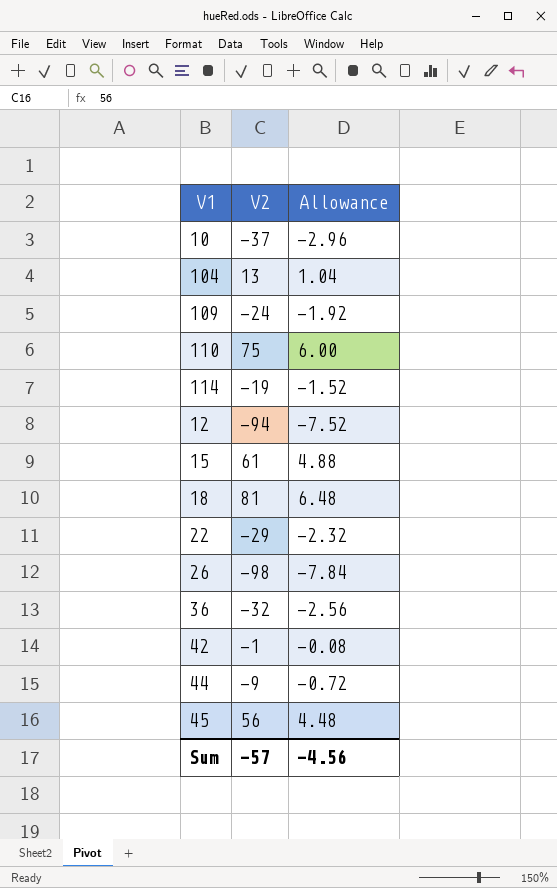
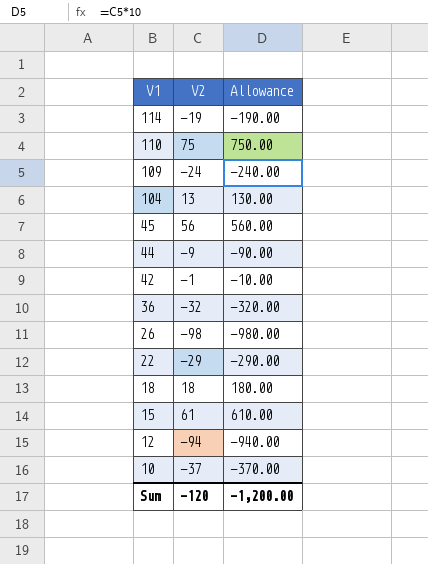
row order: none -> V1 descending
column Allowance | formula: [V2] * 0.08 -> [V2] * 10
18 | V2: 81 -> 18
Sum | V2: -57 -> -120
Sum | Allowance: -4.56 -> -1,200.00

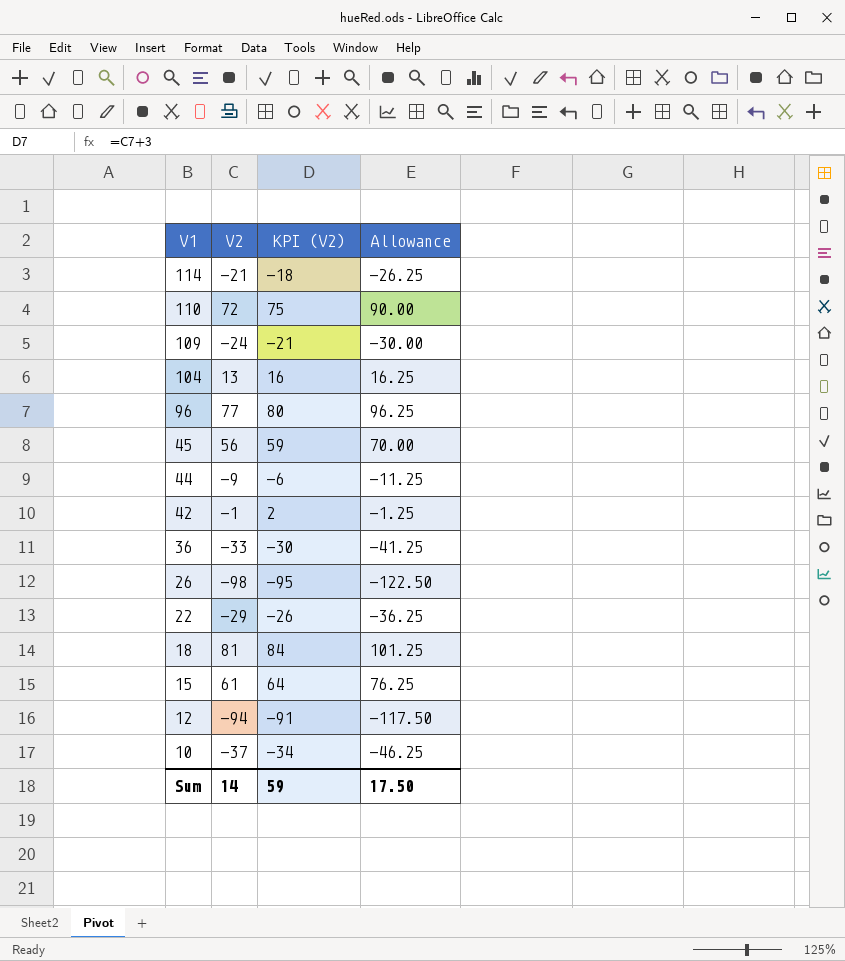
column KPI (V2) | formula: none -> [V2] + 3
column Allowance | formula: [V2] * 10 -> [V2] * 1.25
114 | V2: -19 -> -21
110 | V2: 75 -> 72
row 96: none -> 77 | 80 | 96.25
36 | V2: -32 -> -33
18 | V2: 18 -> 81
Sum | V2: -120 -> 14
Sum | Allowance: -1,200.00 -> 17.50

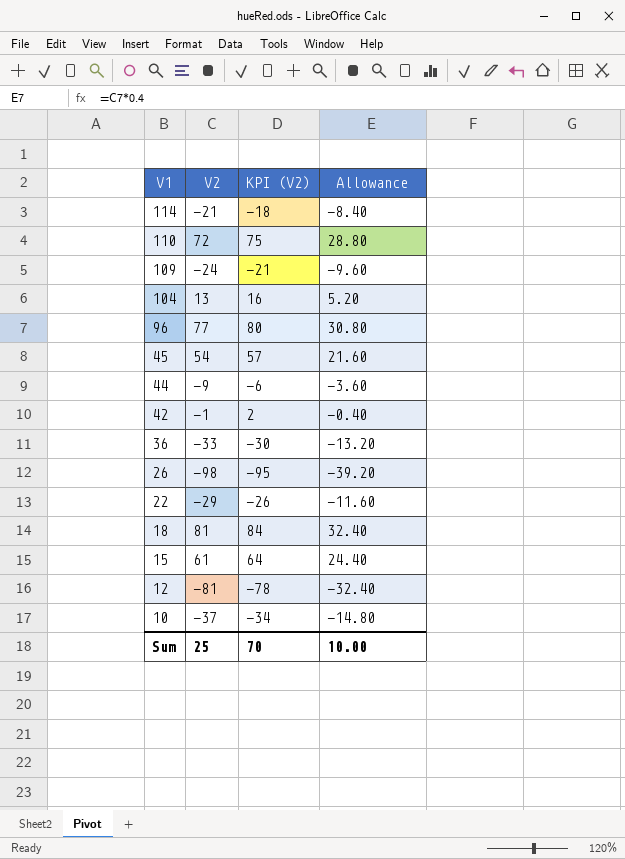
column Allowance | formula: [V2] * 1.25 -> [V2] * 0.4
45 | V2: 56 -> 54
45 | KPI (V2): 59 -> 57
12 | V2: -94 -> -81
12 | KPI (V2): -91 -> -78
Sum | V2: 14 -> 25
Sum | KPI (V2): 59 -> 70
Sum | Allowance: 17.50 -> 10.00

